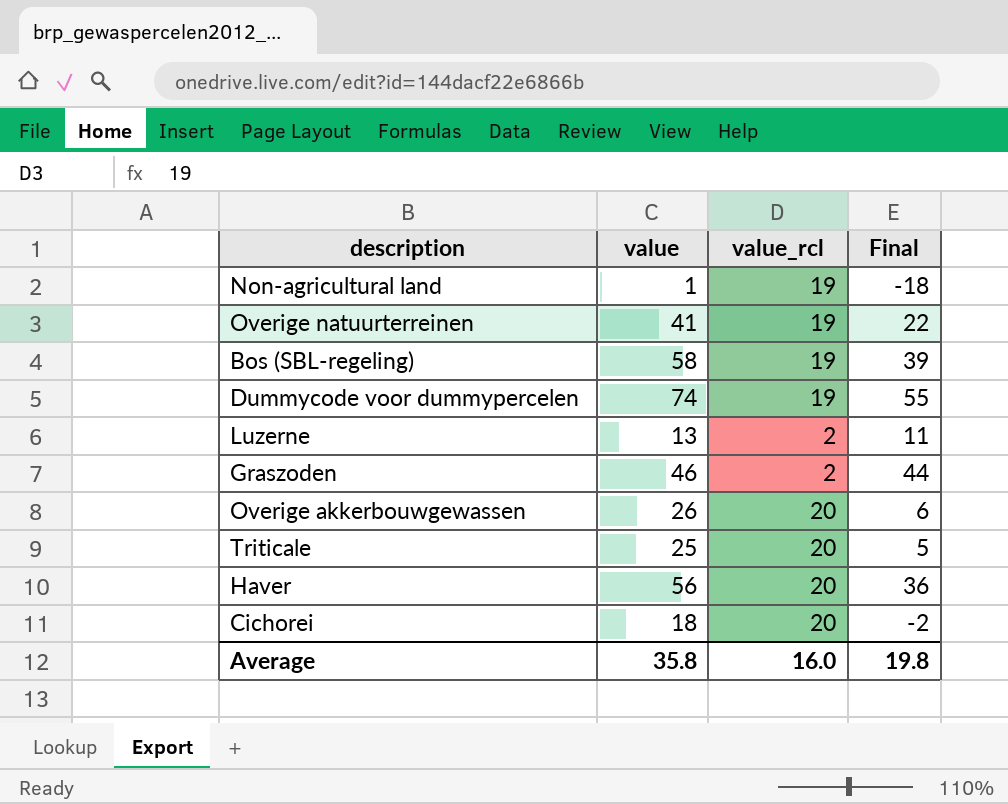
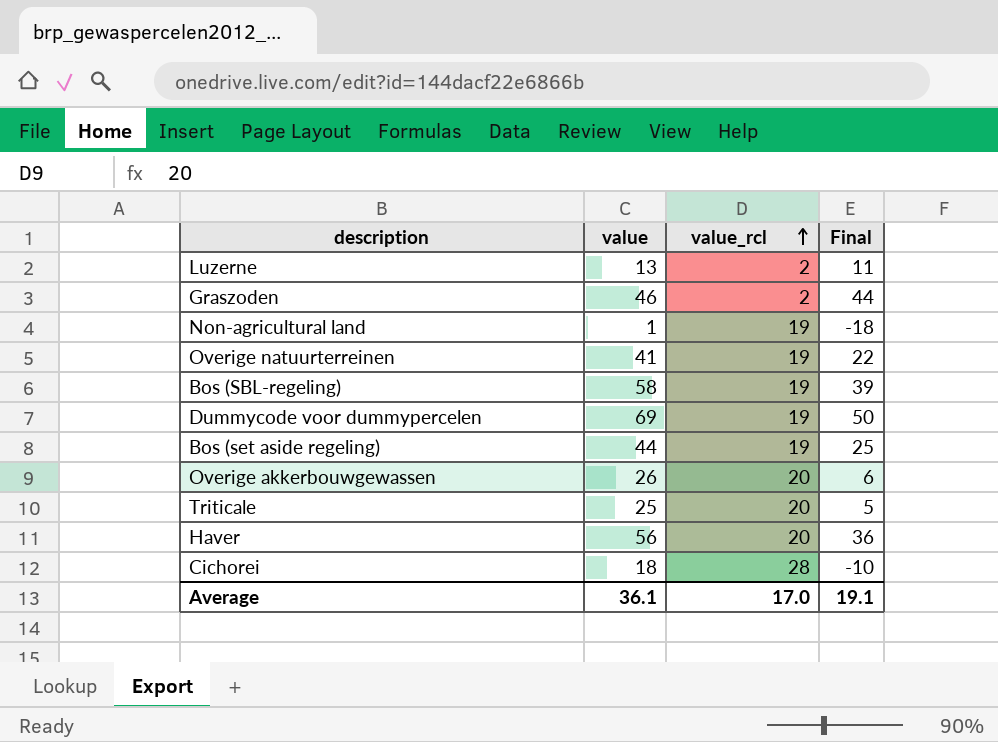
row order: none -> value_rcl ascending
Dummycode voor dummypercelen | value: 74 -> 69
Dummycode voor dummypercelen | Final: 55 -> 50
row Bos (set aside regeling): none -> 44 | 19 | 25
Cichorei | value_rcl: 20 -> 28
Cichorei | Final: -2 -> -10
Average | value: 35.8 -> 36.1
Average | value_rcl: 16.0 -> 17.0
Average | Final: 19.8 -> 19.1

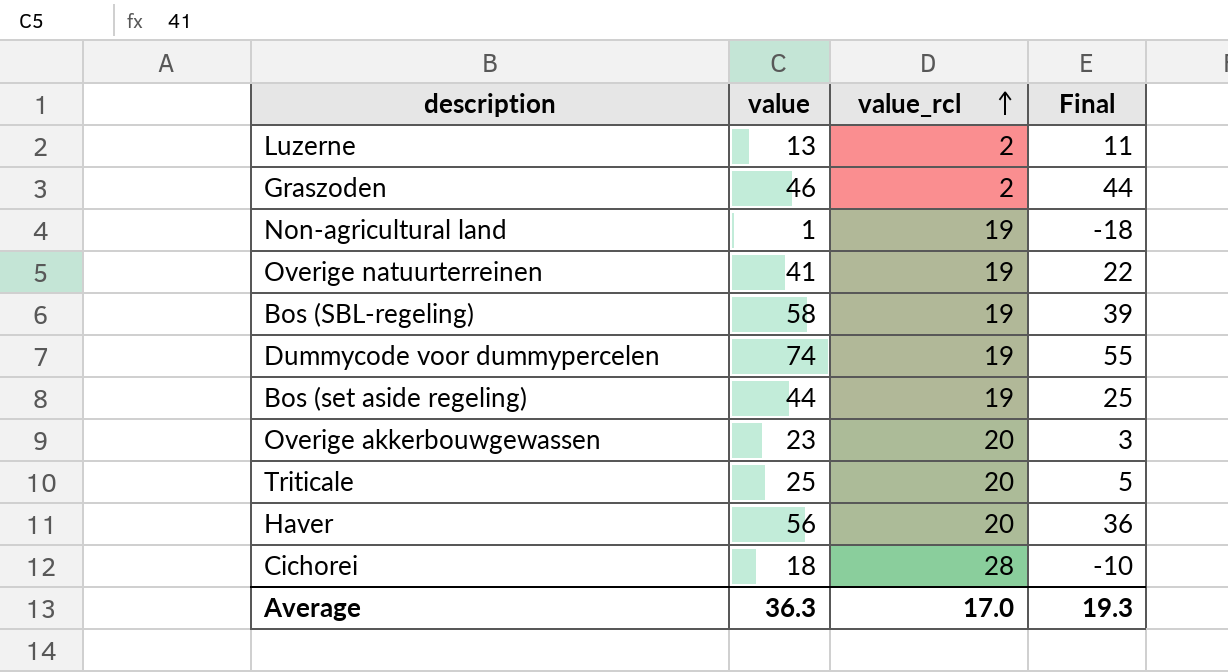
Dummycode voor dummypercelen | value: 69 -> 74
Dummycode voor dummypercelen | Final: 50 -> 55
Overige akkerbouwgewassen | value: 26 -> 23
Overige akkerbouwgewassen | Final: 6 -> 3
Average | value: 36.1 -> 36.3
Average | Final: 19.1 -> 19.3

